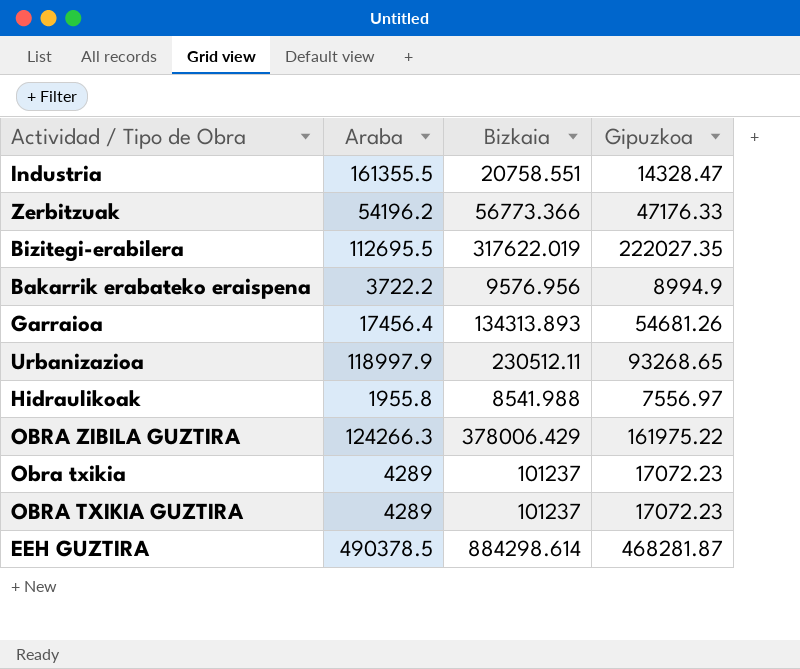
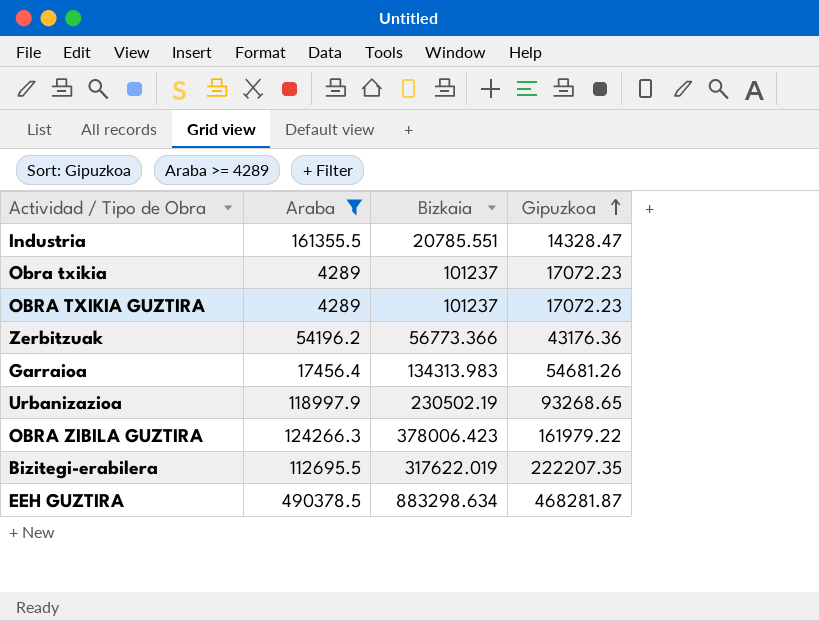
filter: none -> Araba >= 4289
row order: none -> Gipuzkoa ascending
Industria | Bizkaia: 20758.551 -> 20785.551
Zerbitzuak | Gipuzkoa: 47176.33 -> 43176.36
Garraioa | Bizkaia: 134313.893 -> 134313.983
Urbanizazioa | Bizkaia: 230512.11 -> 230502.19
OBRA ZIBILA GUZTIRA | Bizkaia: 378006.429 -> 378006.423
OBRA ZIBILA GUZTIRA | Gipuzkoa: 161975.22 -> 161979.22
Bizitegi-erabilera | Gipuzkoa: 222027.35 -> 222207.35
EEH GUZTIRA | Bizkaia: 884298.614 -> 883298.634

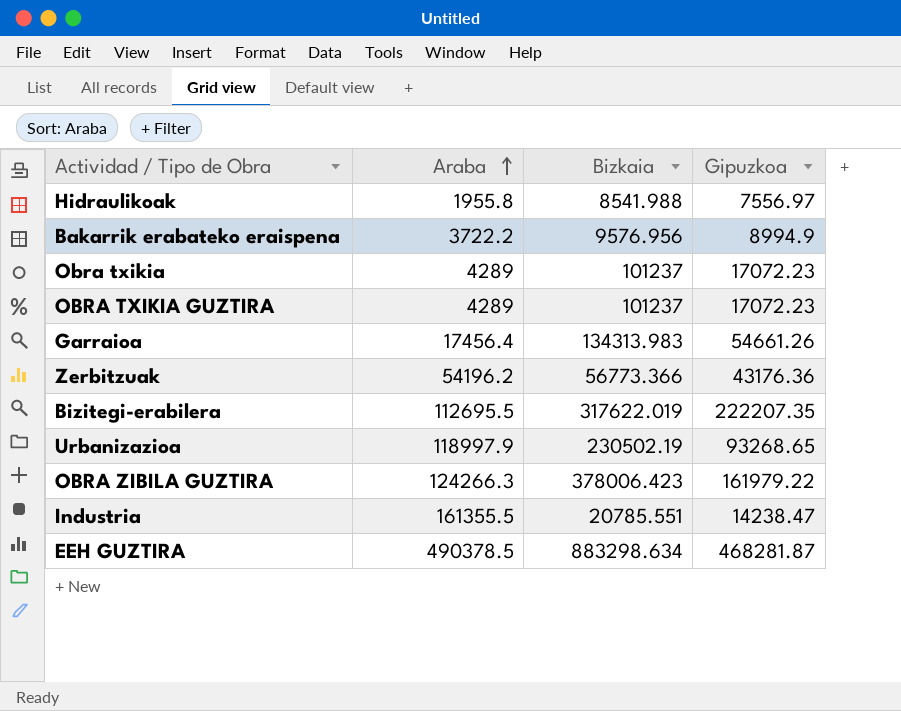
filter: Araba >= 4289 -> none
row order: Gipuzkoa ascending -> Araba ascending
Garraioa | Gipuzkoa: 54681.26 -> 54661.26
Industria | Gipuzkoa: 14328.47 -> 14238.47

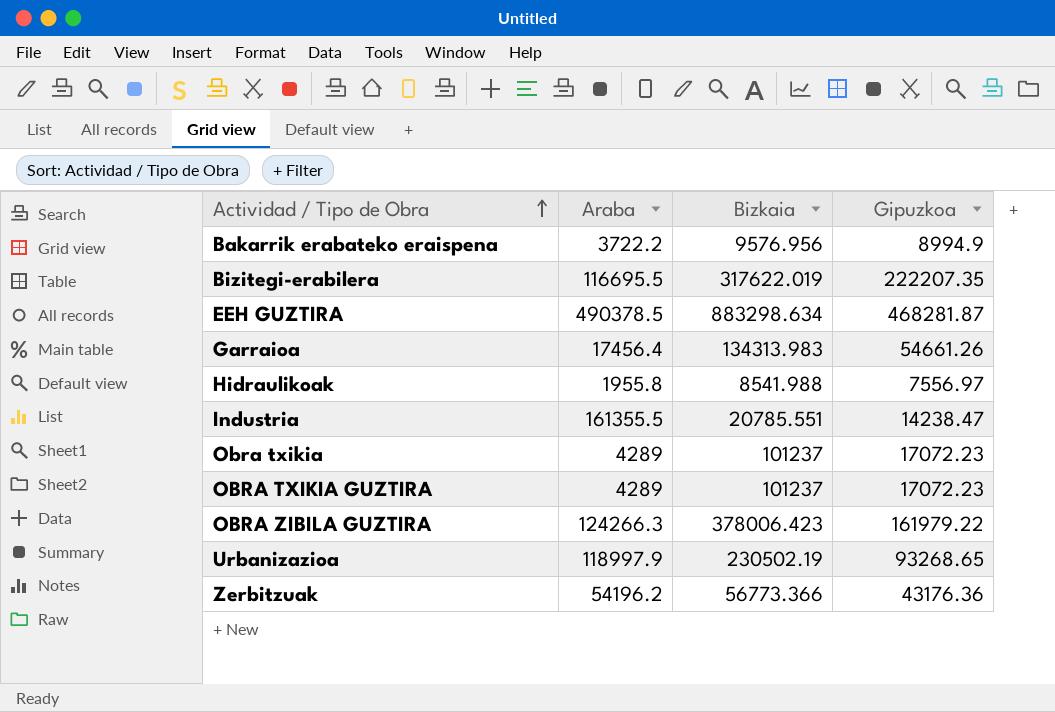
row order: Araba ascending -> Actividad / Tipo de Obra ascending
Bizitegi-erabilera | Araba: 112695.5 -> 116695.5

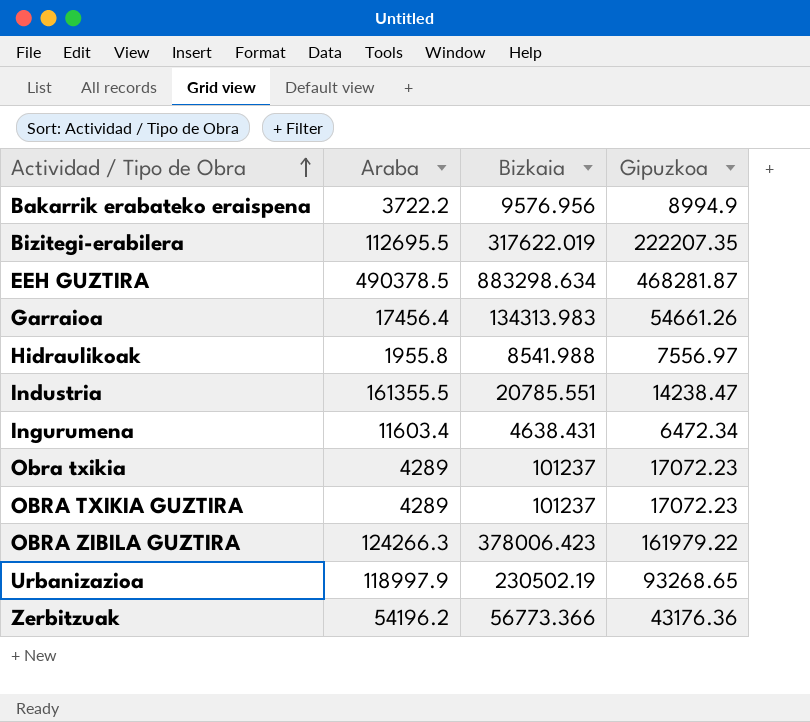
Bizitegi-erabilera | Araba: 116695.5 -> 112695.5
row Ingurumena: none -> 11603.4 | 4638.431 | 6472.34

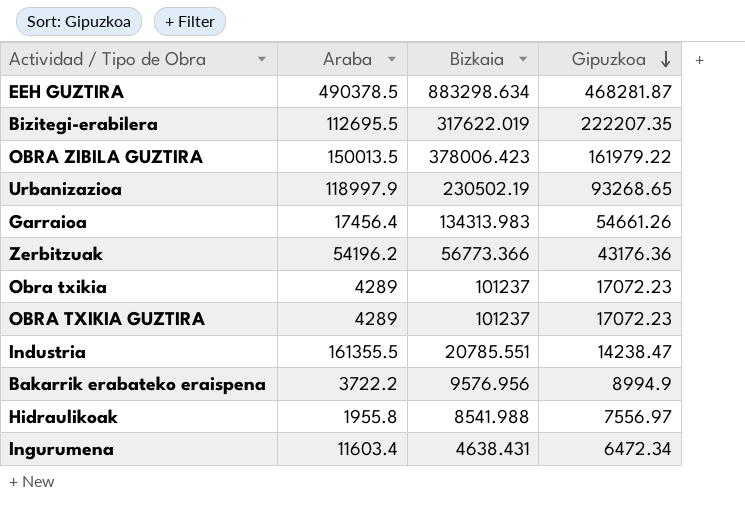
row order: Actividad / Tipo de Obra ascending -> Gipuzkoa descending
OBRA ZIBILA GUZTIRA | Araba: 124266.3 -> 150013.5

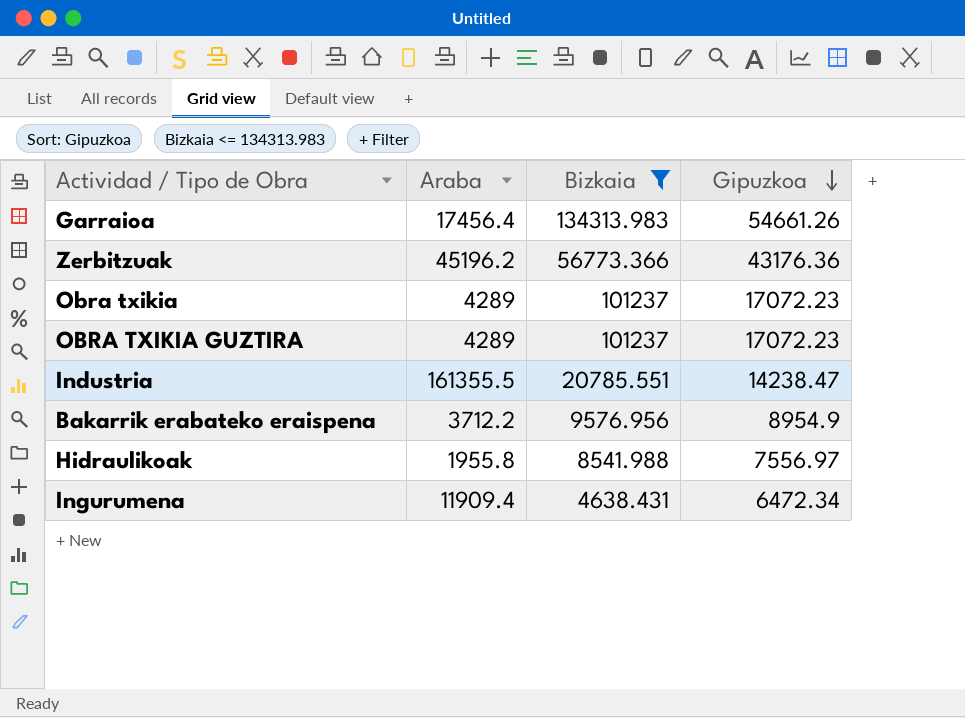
filter: none -> Bizkaia <= 134313.983
Zerbitzuak | Araba: 54196.2 -> 45196.2
Bakarrik erabateko eraispena | Araba: 3722.2 -> 3712.2
Bakarrik erabateko eraispena | Gipuzkoa: 8994.9 -> 8954.9
Ingurumena | Araba: 11603.4 -> 11909.4

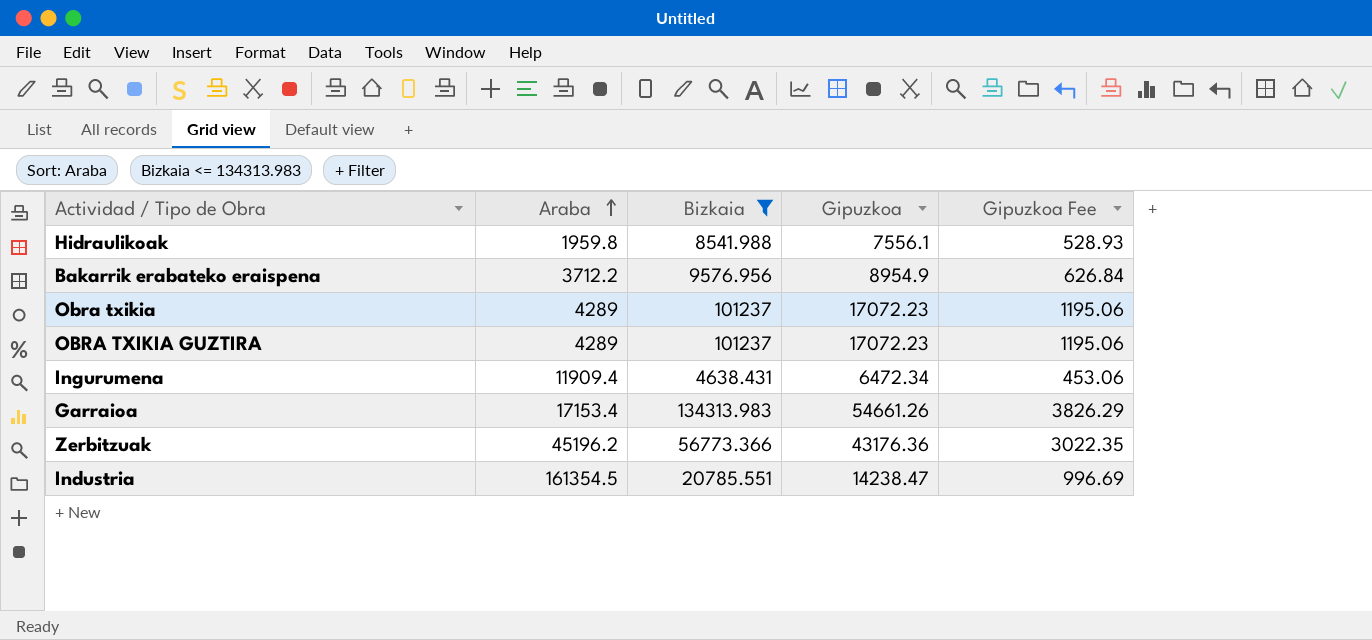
row order: Gipuzkoa descending -> Araba ascending
column Gipuzkoa Fee | formula: none -> [Gipuzkoa] * 0.07
Hidraulikoak | Araba: 1955.8 -> 1959.8
Hidraulikoak | Gipuzkoa: 7556.97 -> 7556.1
Garraioa | Araba: 17456.4 -> 17153.4
Industria | Araba: 161355.5 -> 161354.5

